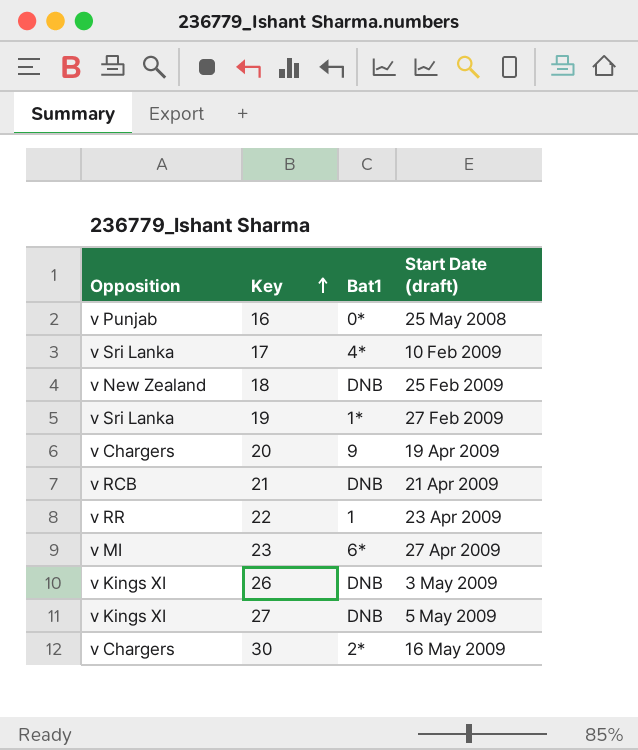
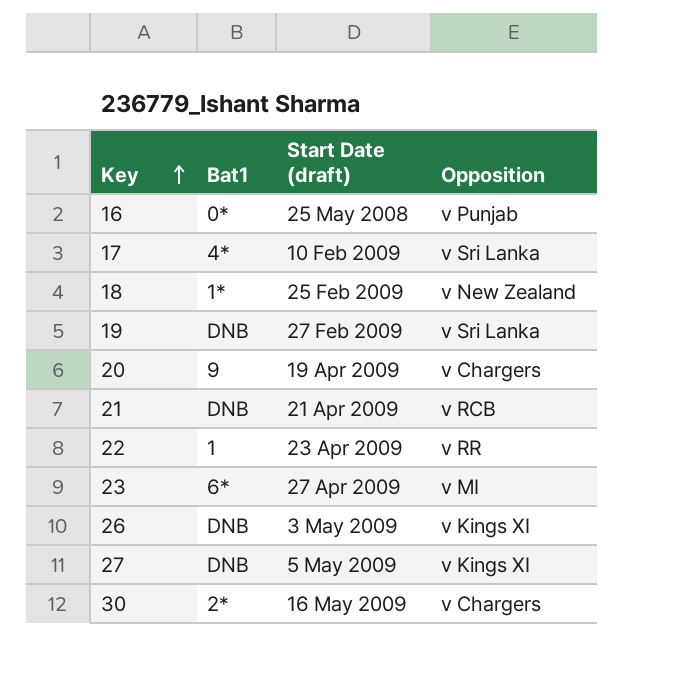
column Opposition | position: 1 -> 4
18 | Bat1: DNB -> 1*
19 | Bat1: 1* -> DNB

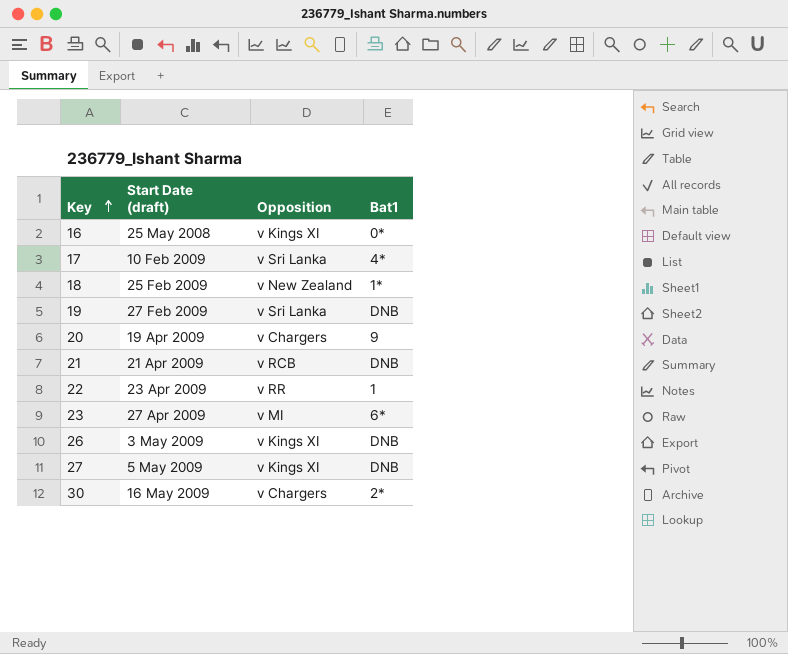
column Bat1 | position: 2 -> 4
16 | Opposition: v Punjab -> v Kings XI

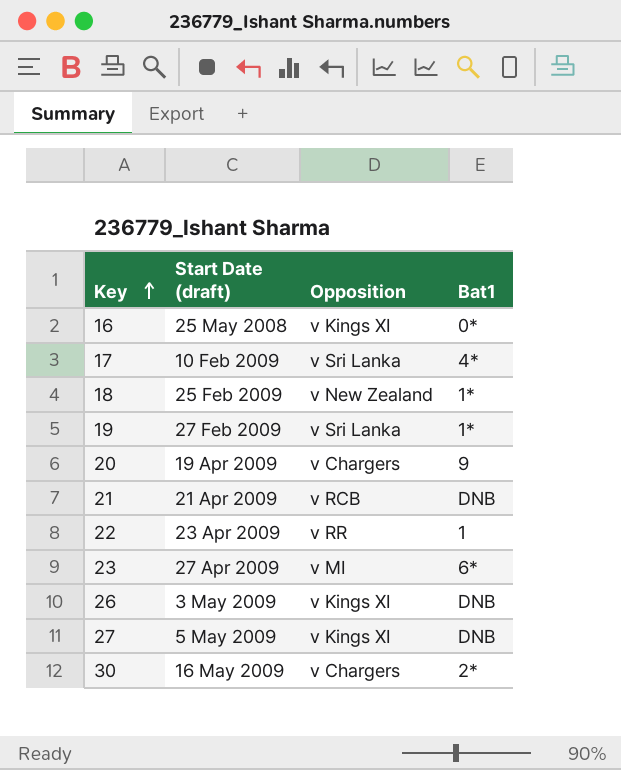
19 | Bat1: DNB -> 1*

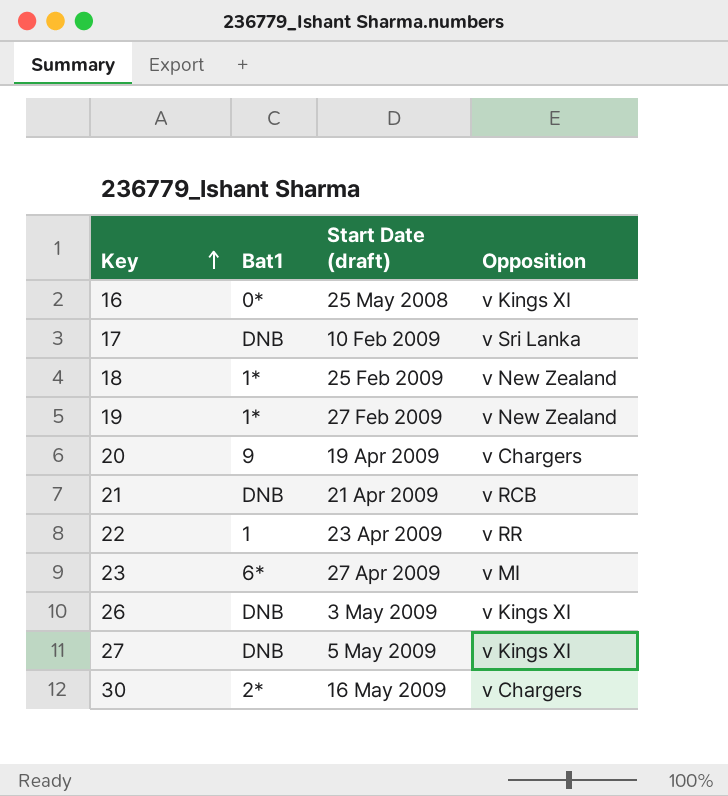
column Bat1 | position: 4 -> 2
17 | Bat1: 4* -> DNB
19 | Opposition: v Sri Lanka -> v New Zealand

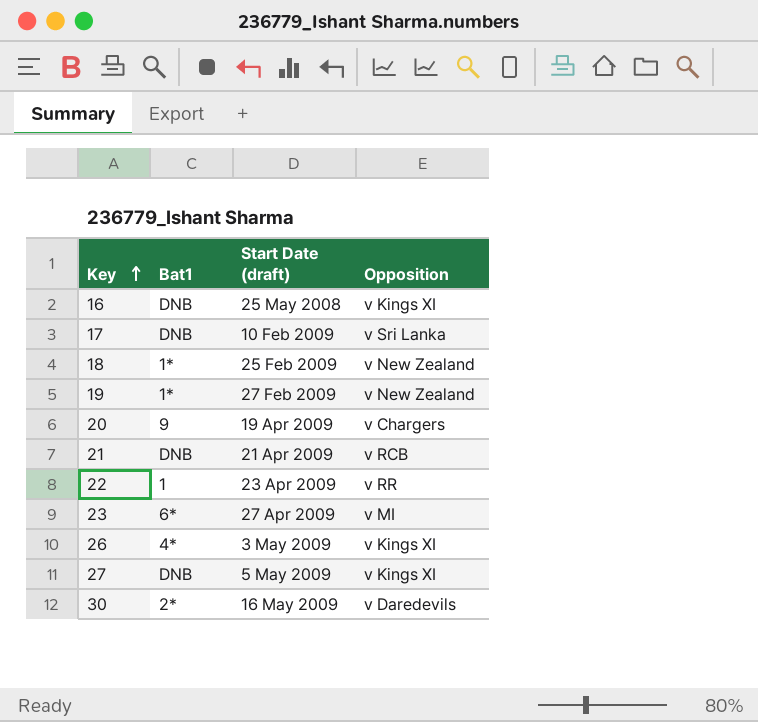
16 | Bat1: 0* -> DNB
26 | Bat1: DNB -> 4*
30 | Opposition: v Chargers -> v Daredevils

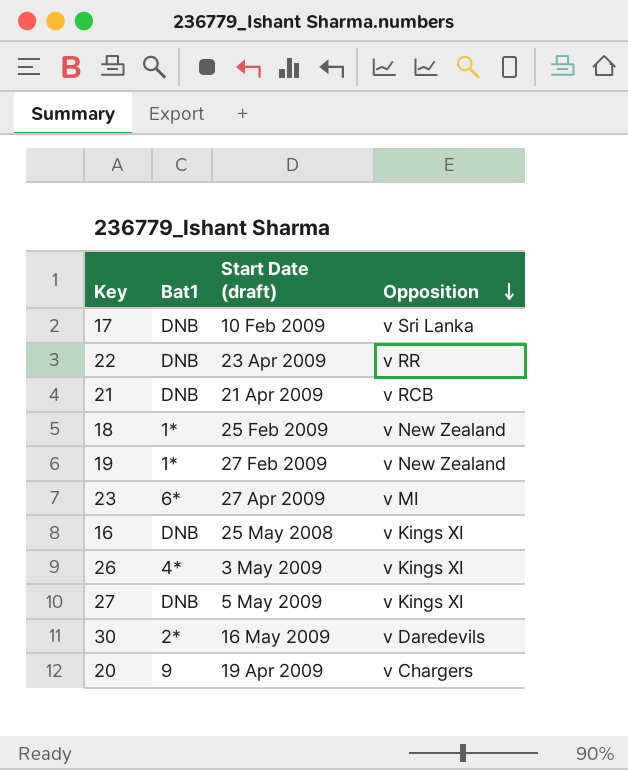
row order: Key ascending -> Opposition descending
22 | Bat1: 1 -> DNB

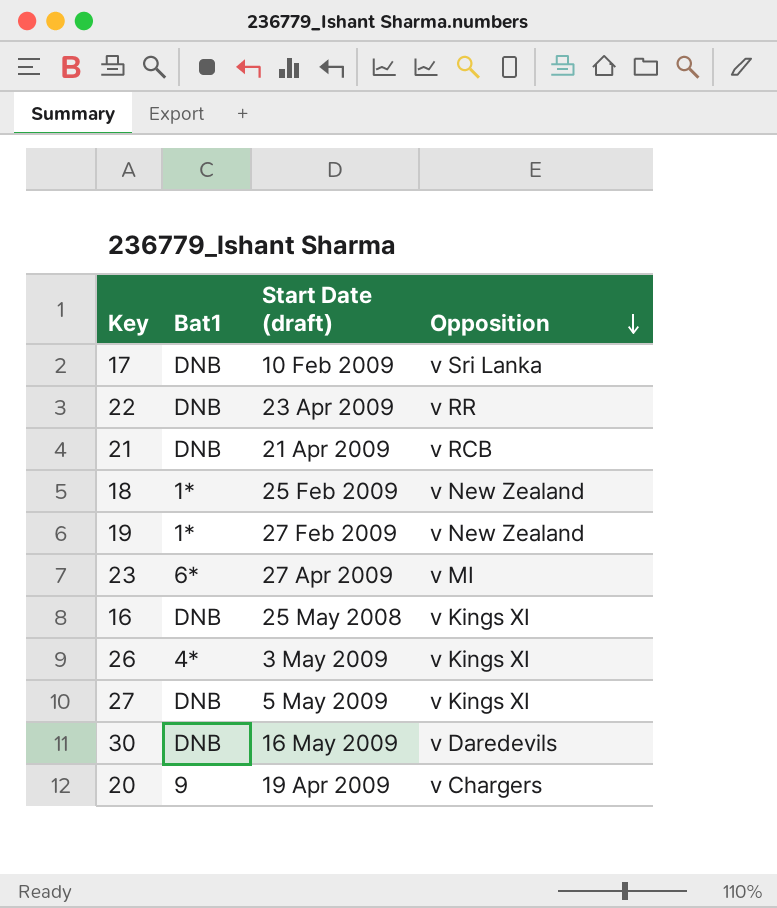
30 | Bat1: 2* -> DNB

